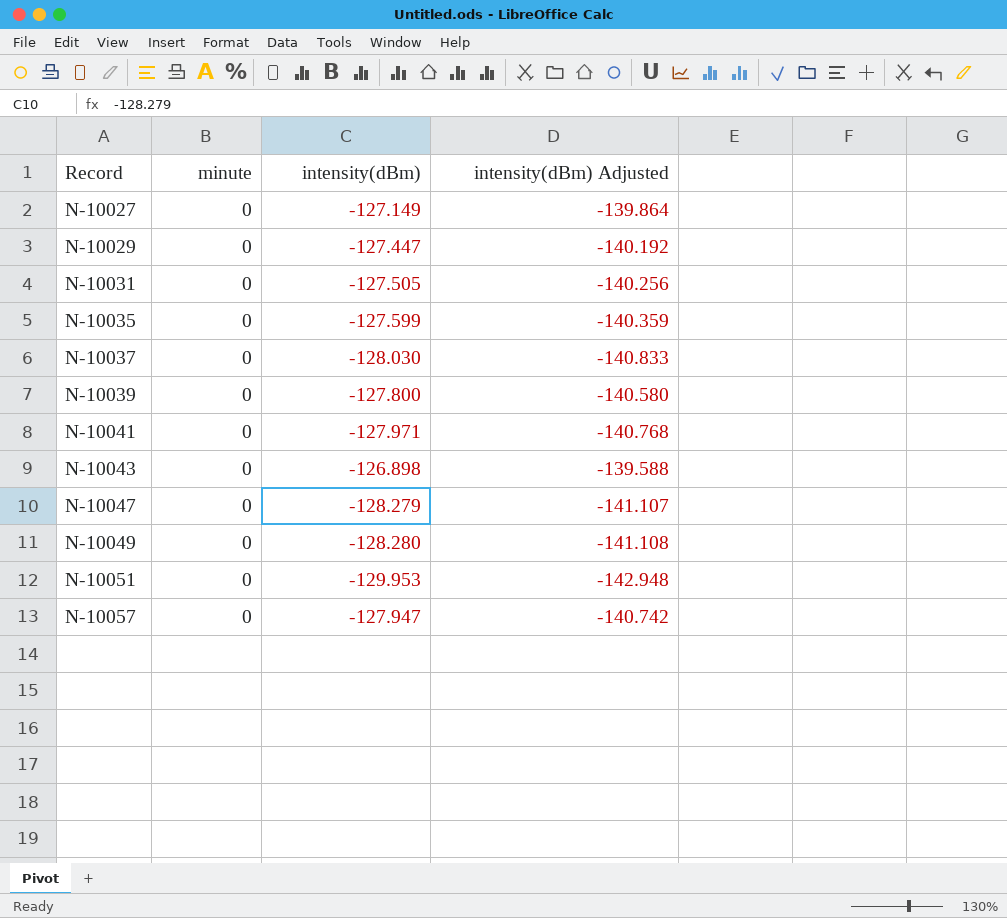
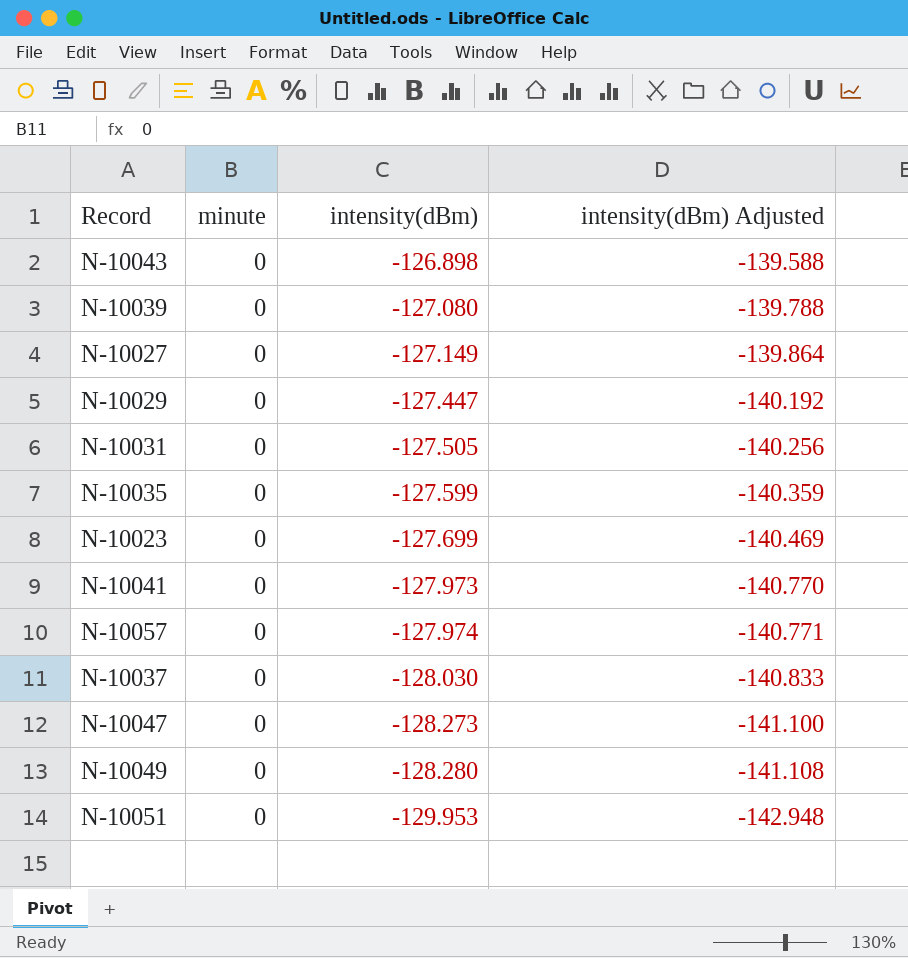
row order: Record ascending -> intensity(dBm) descending
N-10039 | intensity(dBm): -127.800 -> -127.080
N-10039 | intensity(dBm) Adjusted: -140.580 -> -139.788
row N-10023: none -> 0 | -127.699 | -140.469
N-10041 | intensity(dBm): -127.971 -> -127.973
N-10041 | intensity(dBm) Adjusted: -140.768 -> -140.770
N-10057 | intensity(dBm): -127.947 -> -127.974
N-10057 | intensity(dBm) Adjusted: -140.742 -> -140.771
N-10047 | intensity(dBm): -128.279 -> -128.273
N-10047 | intensity(dBm) Adjusted: -141.107 -> -141.100

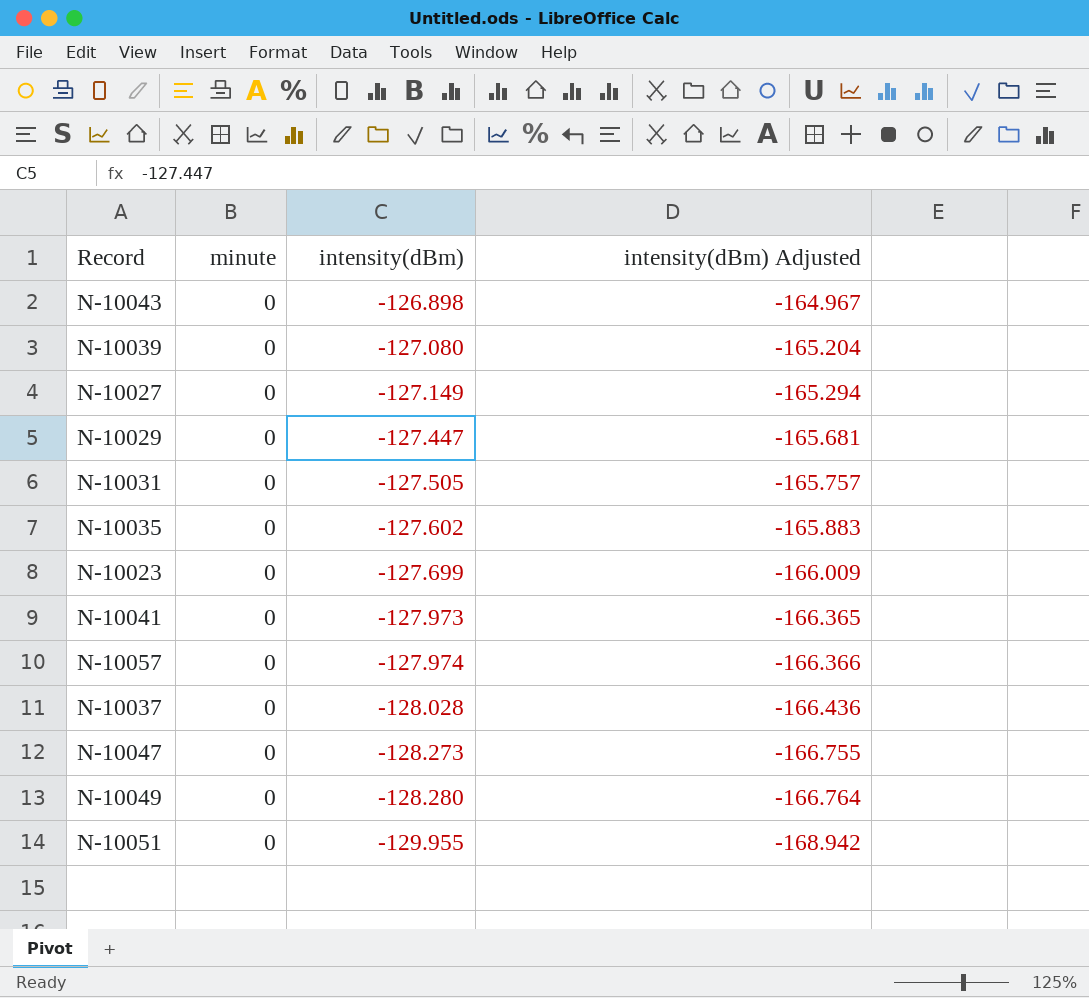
column intensity(dBm) Adjusted | formula: [intensity(dBm)] * 1.1 -> [intensity(dBm)] * 1.3
N-10035 | intensity(dBm): -127.599 -> -127.602
N-10037 | intensity(dBm): -128.030 -> -128.028
N-10051 | intensity(dBm): -129.953 -> -129.955

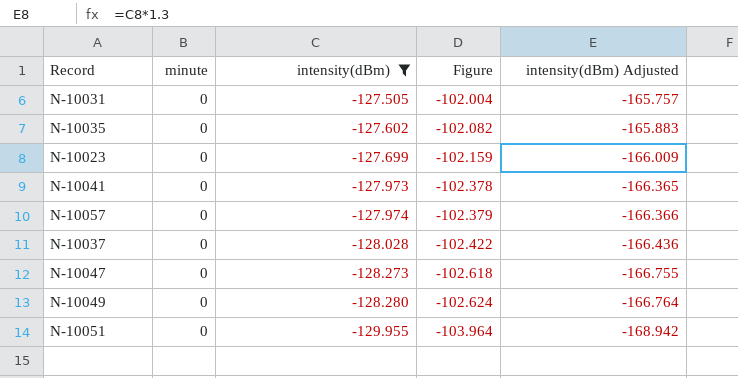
filter: none -> intensity(dBm) <= -127.505
column Figure | formula: none -> [intensity(dBm)] * 0.8

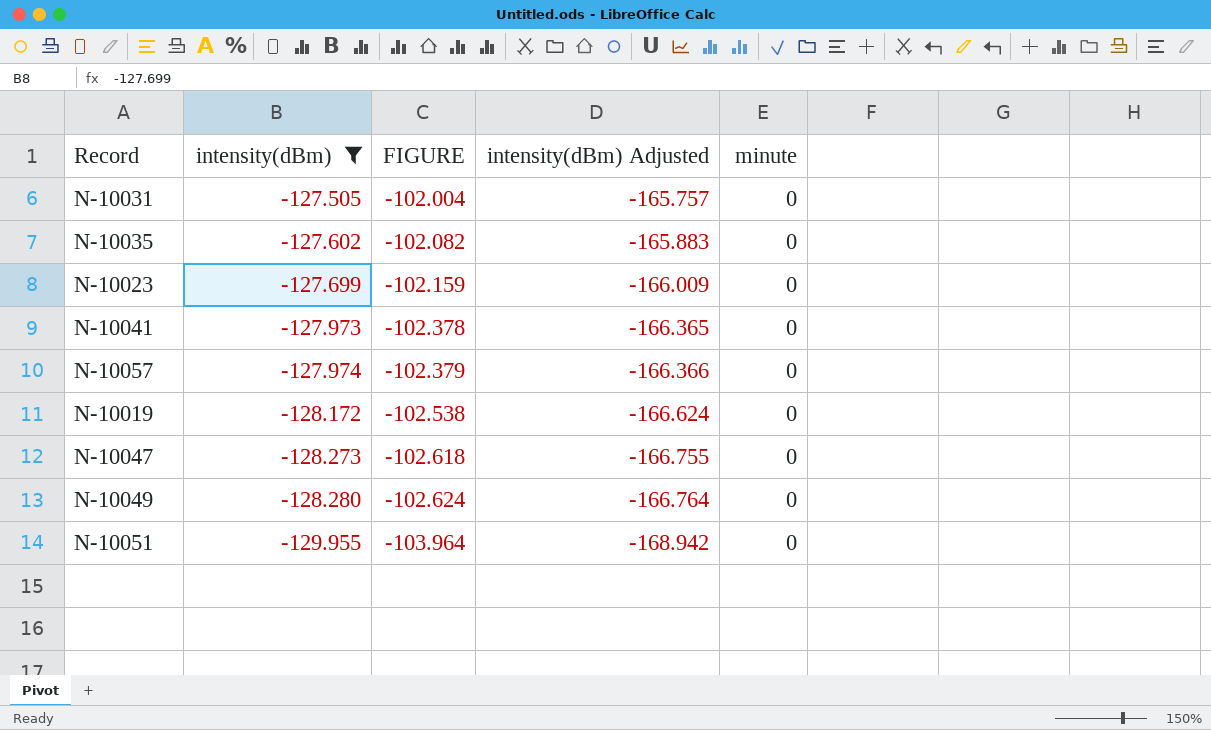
column name: Figure -> FIGURE
column minute | position: 2 -> 5
row N-10037: 0 | -128.028 | -102.422 | -166.436 -> none
row N-10019: none -> -128.172 | -102.538 | -166.624 | 0

